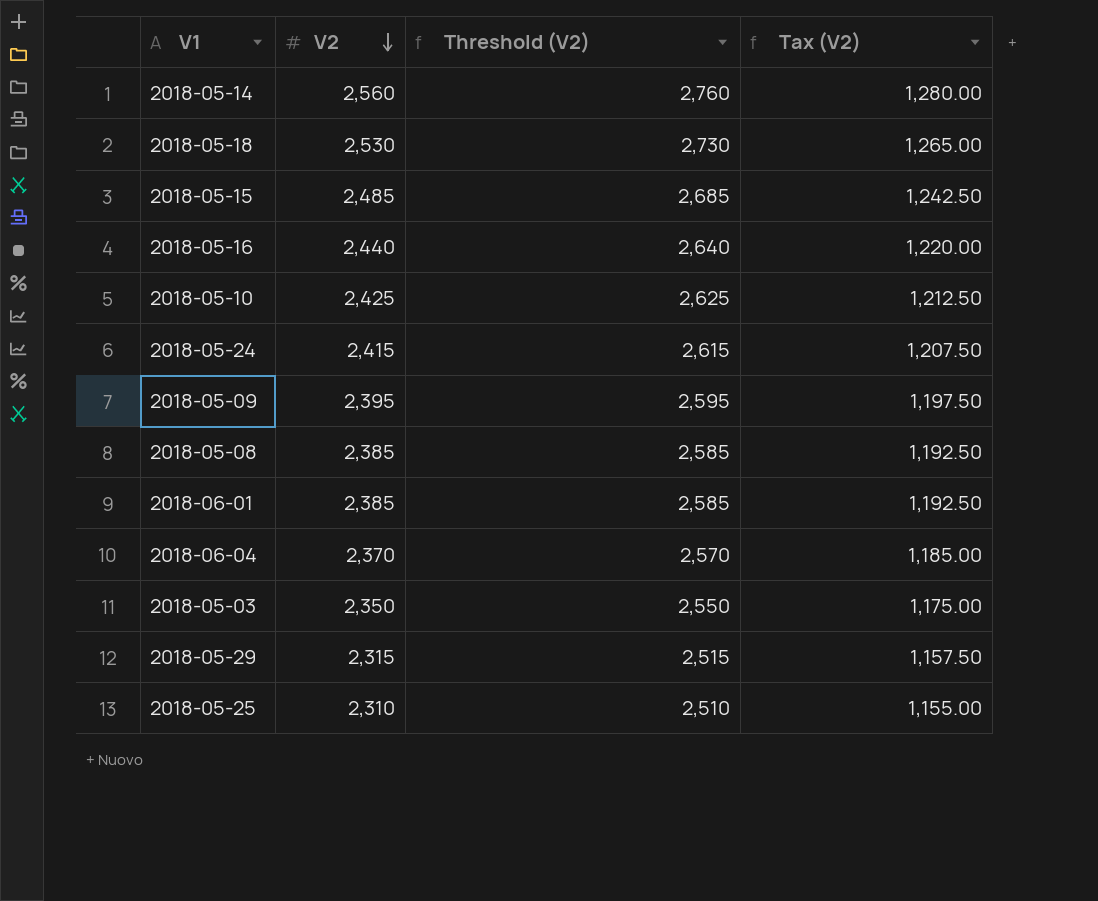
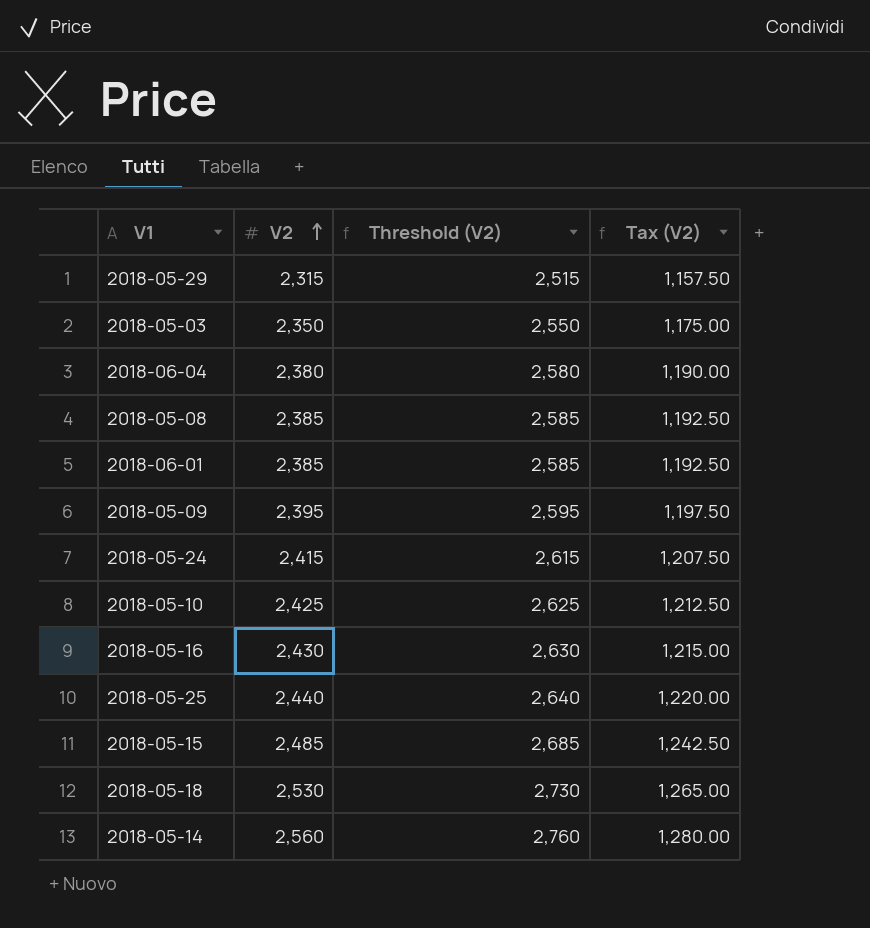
row order: V2 descending -> V2 ascending
2018-06-04 | V2: 2,370 -> 2,380
2018-06-04 | Threshold (V2): 2,570 -> 2,580
2018-06-04 | Tax (V2): 1,185.00 -> 1,190.00
2018-05-16 | V2: 2,440 -> 2,430
2018-05-16 | Threshold (V2): 2,640 -> 2,630
2018-05-16 | Tax (V2): 1,220.00 -> 1,215.00
2018-05-25 | V2: 2,310 -> 2,440
2018-05-25 | Threshold (V2): 2,510 -> 2,640
2018-05-25 | Tax (V2): 1,155.00 -> 1,220.00

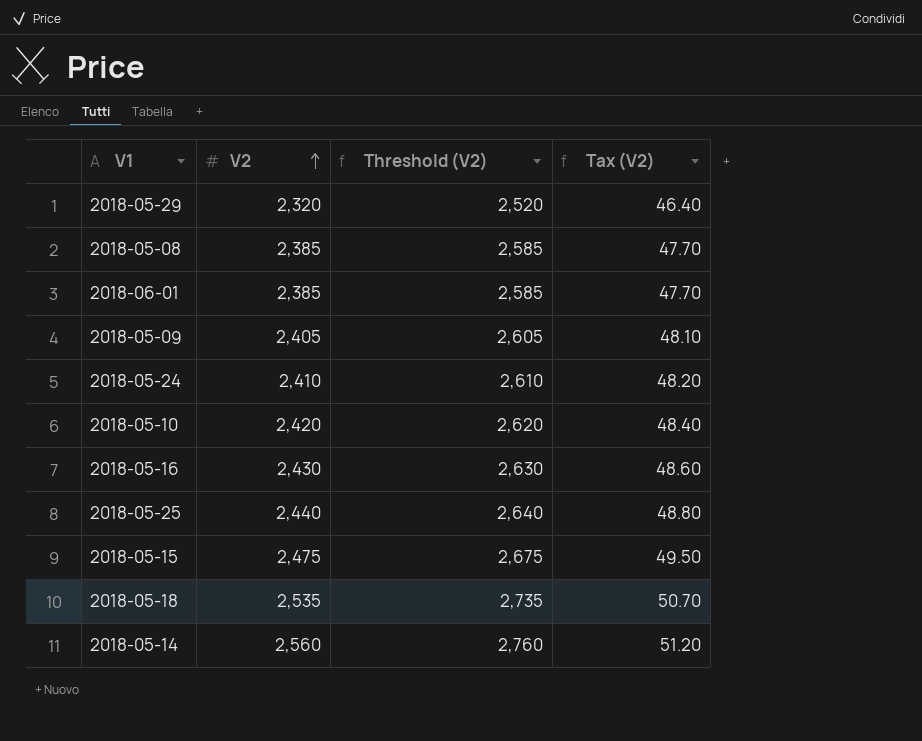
column Tax (V2) | formula: [V2] * 0.5 -> [V2] * 0.02
row 2018-05-03: 2,350 | 2,550 | 1,175.00 -> none
row 2018-06-04: 2,380 | 2,580 | 1,190.00 -> none
2018-05-29 | V2: 2,315 -> 2,320
2018-05-29 | Threshold (V2): 2,515 -> 2,520
2018-05-09 | V2: 2,395 -> 2,405
2018-05-09 | Threshold (V2): 2,595 -> 2,605
2018-05-24 | V2: 2,415 -> 2,410
2018-05-24 | Threshold (V2): 2,615 -> 2,610
2018-05-10 | V2: 2,425 -> 2,420
2018-05-10 | Threshold (V2): 2,625 -> 2,620
2018-05-15 | V2: 2,485 -> 2,475
2018-05-15 | Threshold (V2): 2,685 -> 2,675
2018-05-18 | V2: 2,530 -> 2,535
2018-05-18 | Threshold (V2): 2,730 -> 2,735

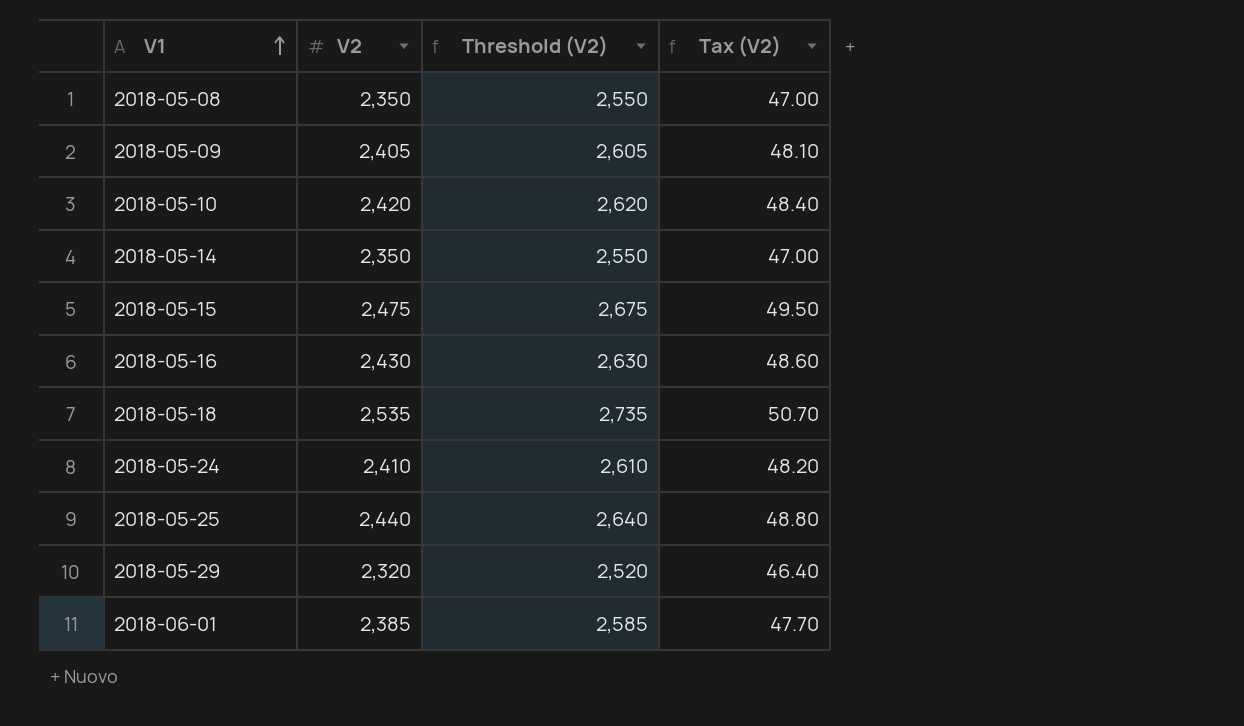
row order: V2 ascending -> V1 ascending
2018-05-08 | V2: 2,385 -> 2,350
2018-05-08 | Threshold (V2): 2,585 -> 2,550
2018-05-08 | Tax (V2): 47.70 -> 47.00
2018-05-14 | V2: 2,560 -> 2,350
2018-05-14 | Threshold (V2): 2,760 -> 2,550
2018-05-14 | Tax (V2): 51.20 -> 47.00

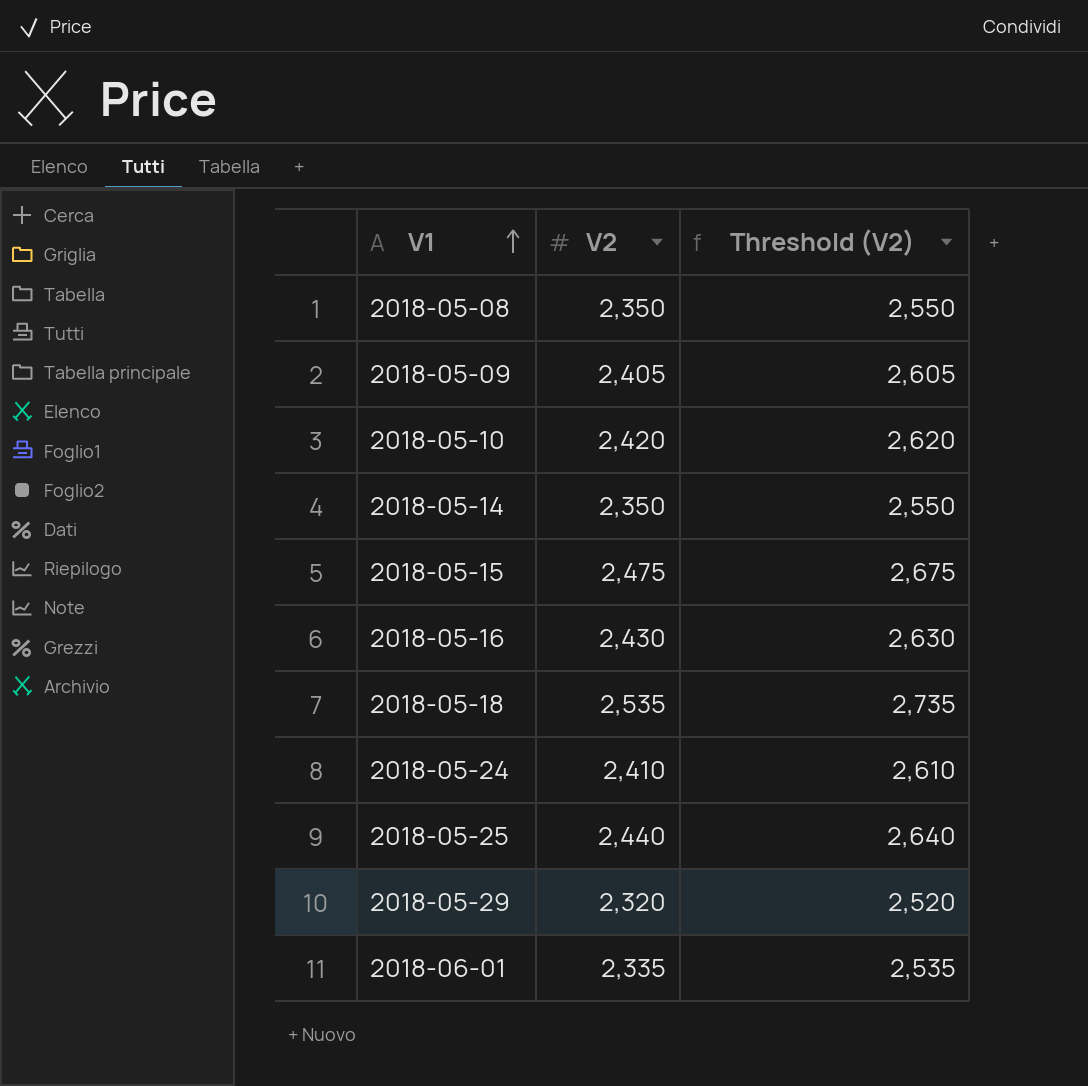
column Tax (V2) | formula: [V2] * 0.02 -> none
2018-06-01 | V2: 2,385 -> 2,335
2018-06-01 | Threshold (V2): 2,585 -> 2,535

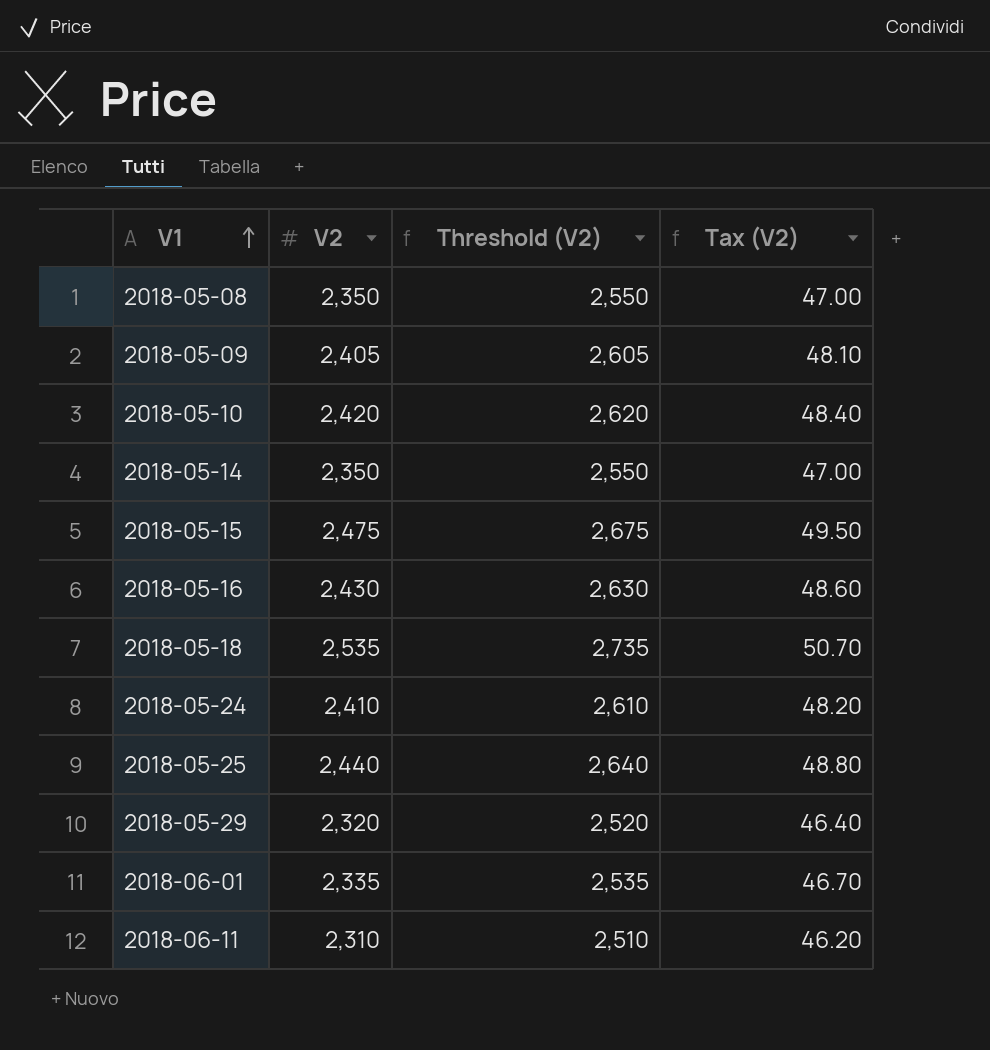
column Tax (V2) | formula: none -> [V2] * 0.02
row 2018-06-11: none -> 2,310 | 2,510 | 46.20

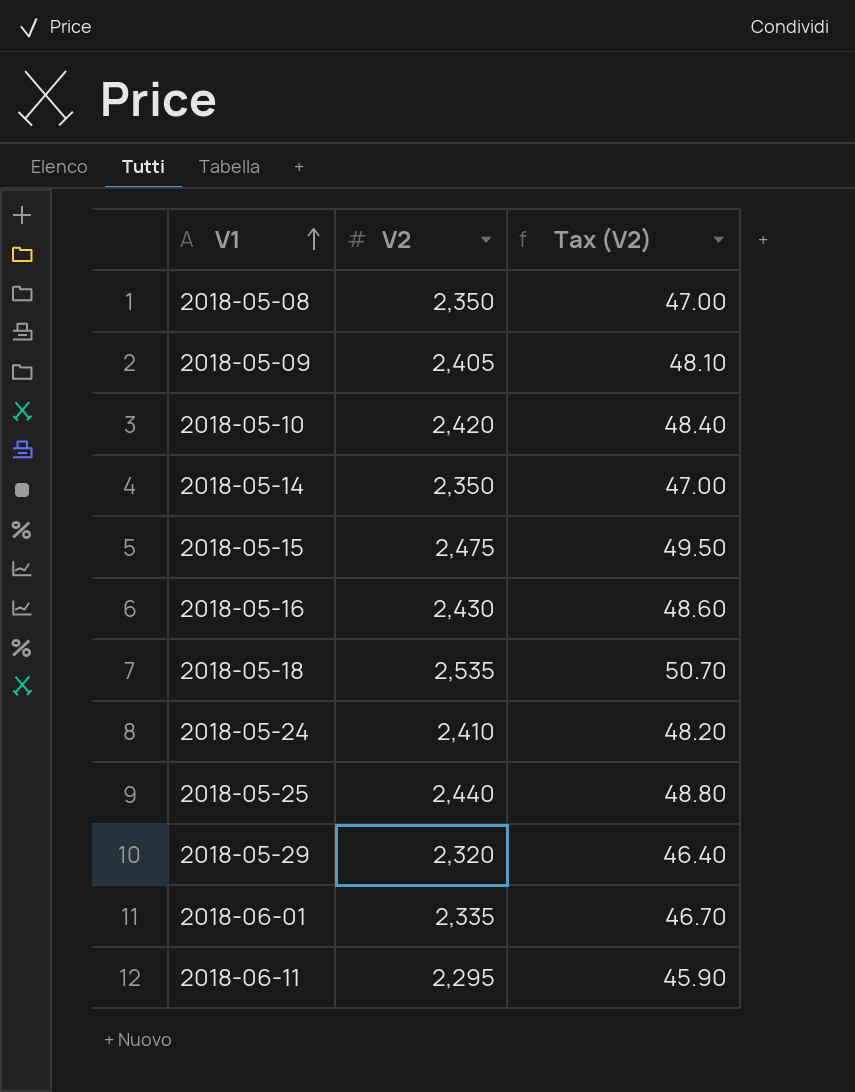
column Threshold (V2) | formula: [V2] + 200 -> none
2018-06-11 | V2: 2,310 -> 2,295
2018-06-11 | Tax (V2): 46.20 -> 45.90

